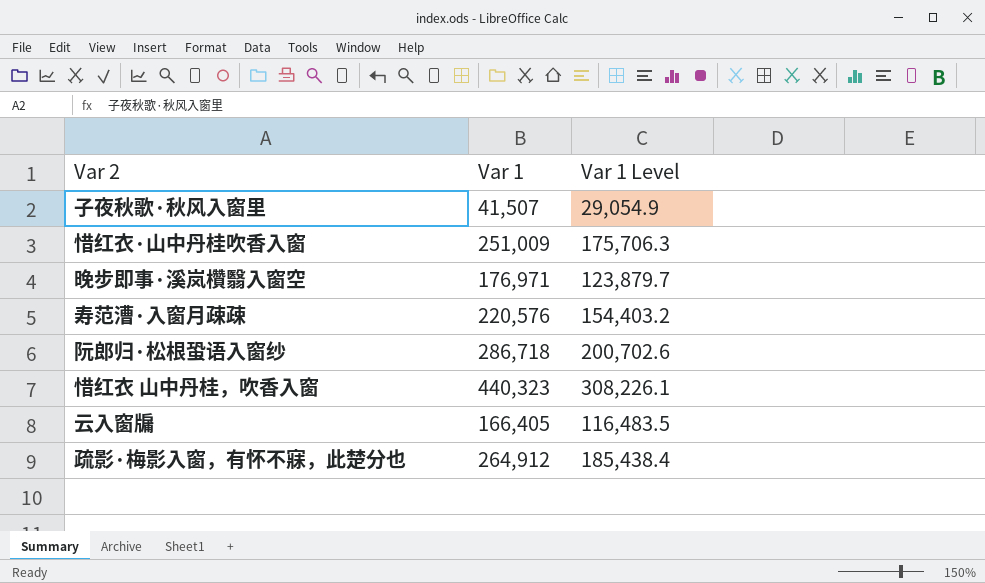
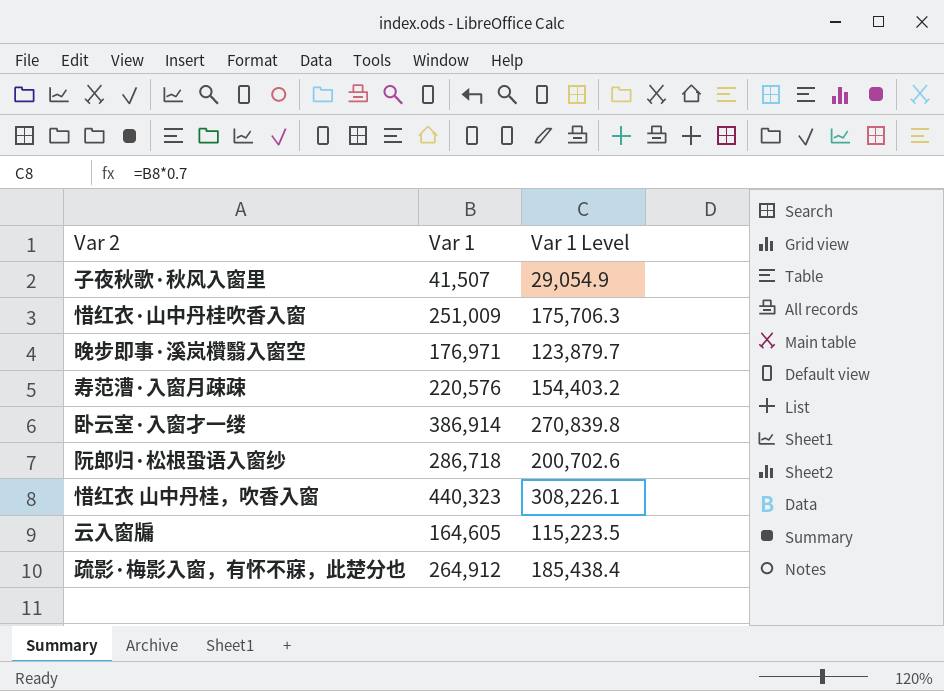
row 卧云室·入窗才一缕: none -> 386,914 | 270,839.8
云入窗牖 | Var 1: 166,405 -> 164,605
云入窗牖 | Var 1 Level: 116,483.5 -> 115,223.5

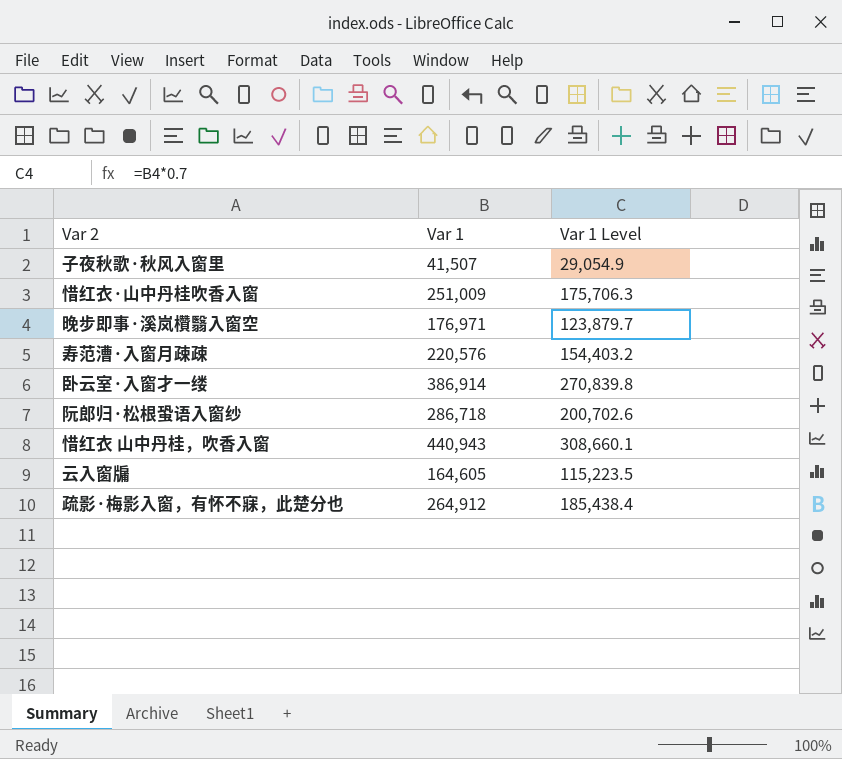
惜红衣 山中丹桂，吹香入窗 | Var 1: 440,323 -> 440,943
惜红衣 山中丹桂，吹香入窗 | Var 1 Level: 308,226.1 -> 308,660.1

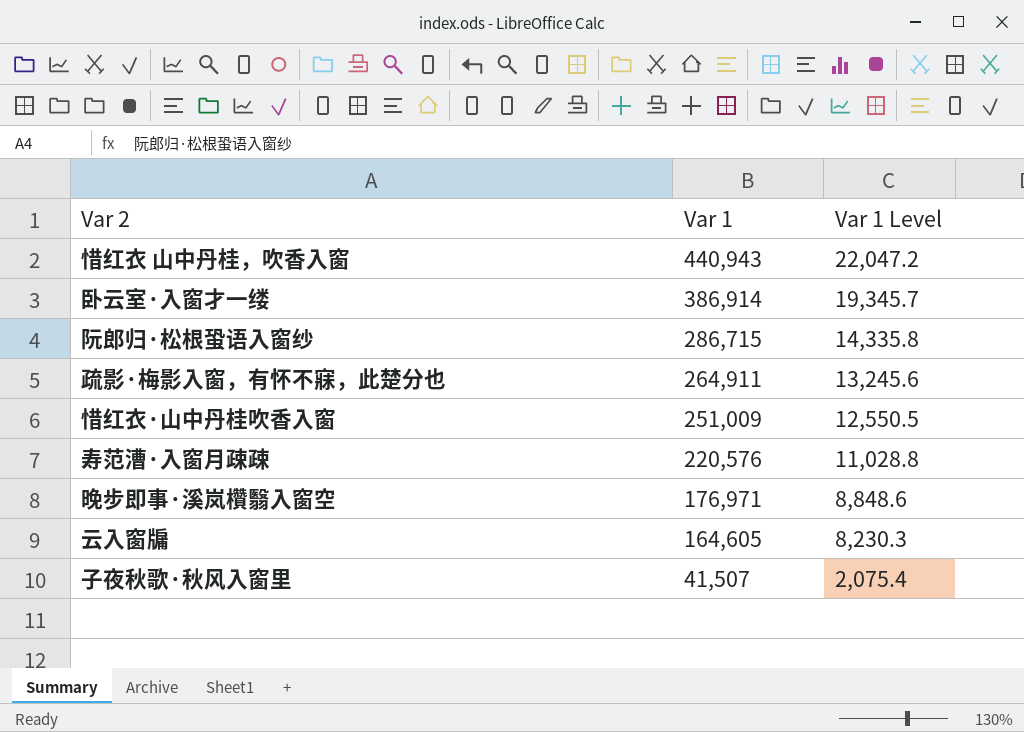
row order: none -> Var 1 descending
column Var 1 Level | formula: [Var 1] * 0.7 -> [Var 1] * 0.05
阮郎归·松根蛩语入窗纱 | Var 1: 286,718 -> 286,715
疏影·梅影入窗，有怀不寐，此楚分也 | Var 1: 264,912 -> 264,911

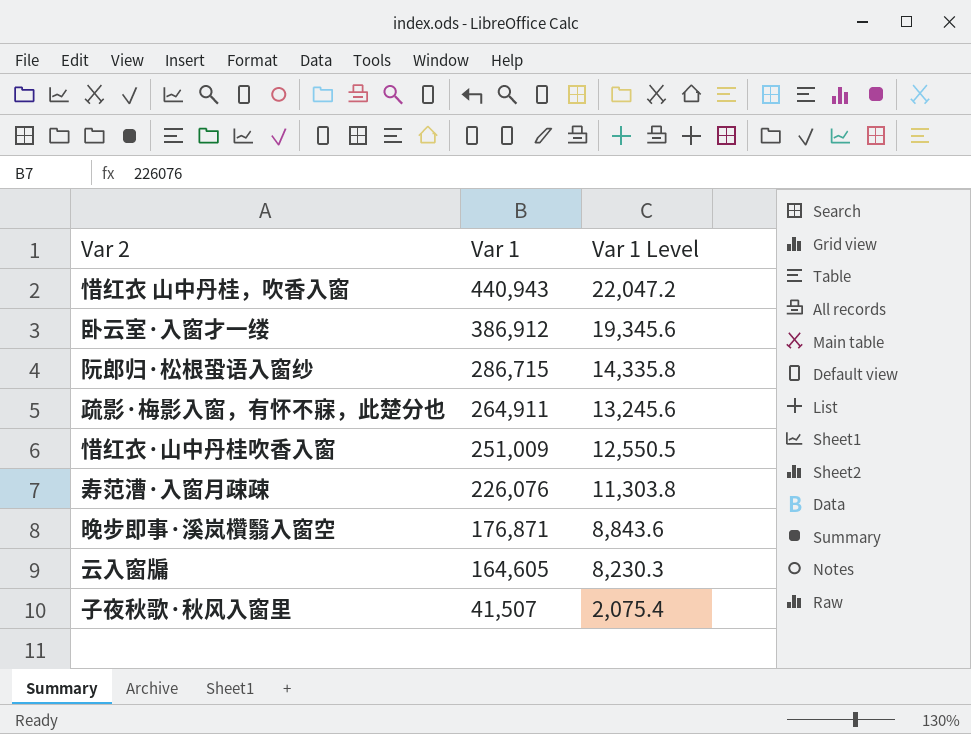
卧云室·入窗才一缕 | Var 1: 386,914 -> 386,912
卧云室·入窗才一缕 | Var 1 Level: 19,345.7 -> 19,345.6
寿范漕·入窗月疎疎 | Var 1: 220,576 -> 226,076
寿范漕·入窗月疎疎 | Var 1 Level: 11,028.8 -> 11,303.8
晚步即事·溪岚欑翳入窗空 | Var 1: 176,971 -> 176,871
晚步即事·溪岚欑翳入窗空 | Var 1 Level: 8,848.6 -> 8,843.6

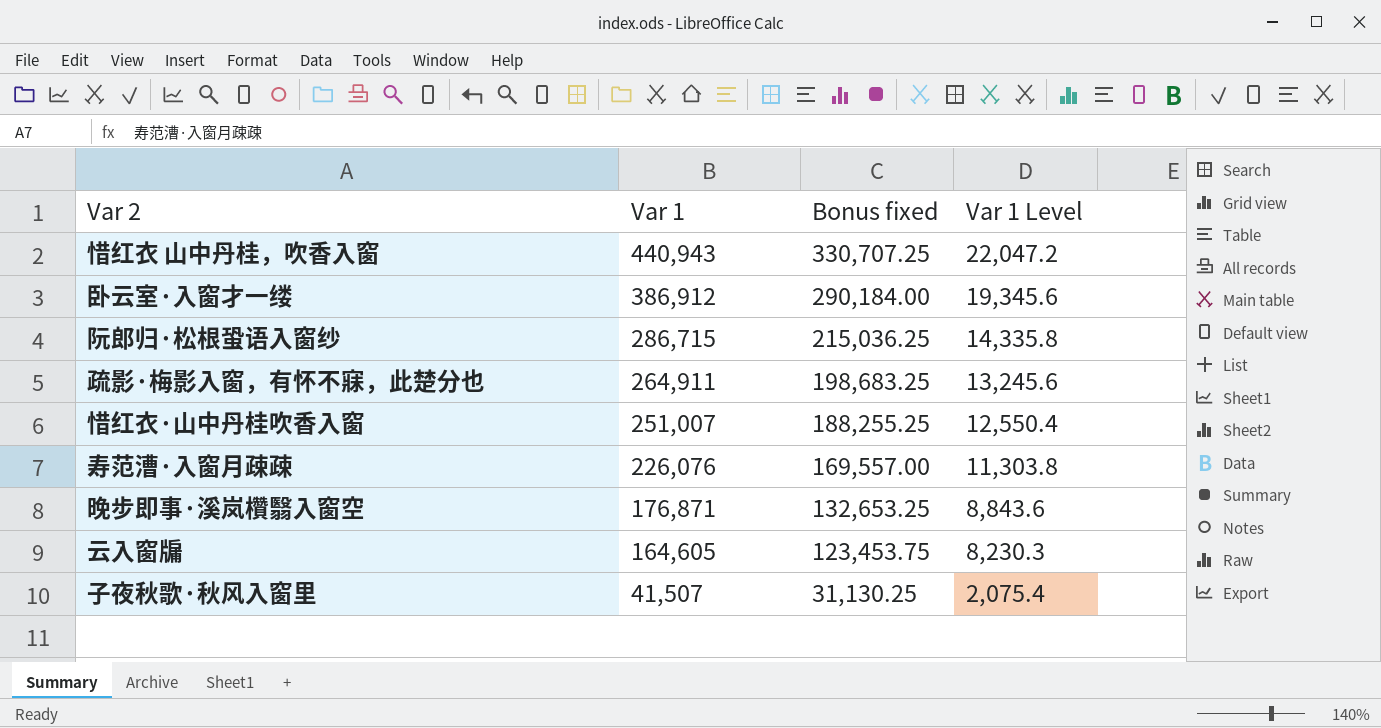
column Bonus fixed | formula: none -> [Var 1] * 0.75
惜红衣·山中丹桂吹香入窗 | Var 1: 251,009 -> 251,007
惜红衣·山中丹桂吹香入窗 | Var 1 Level: 12,550.5 -> 12,550.4

